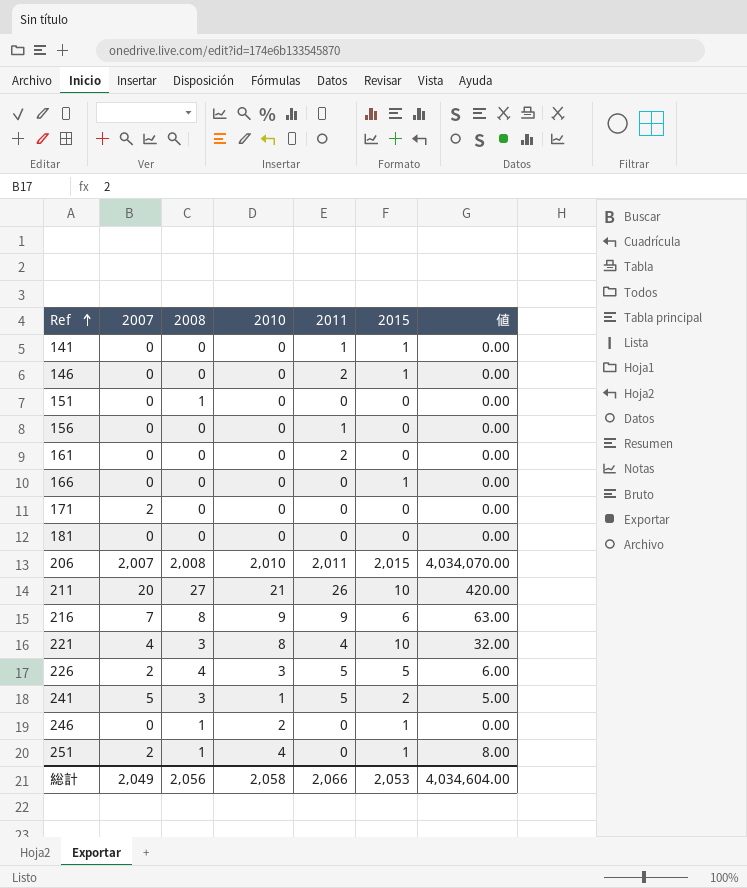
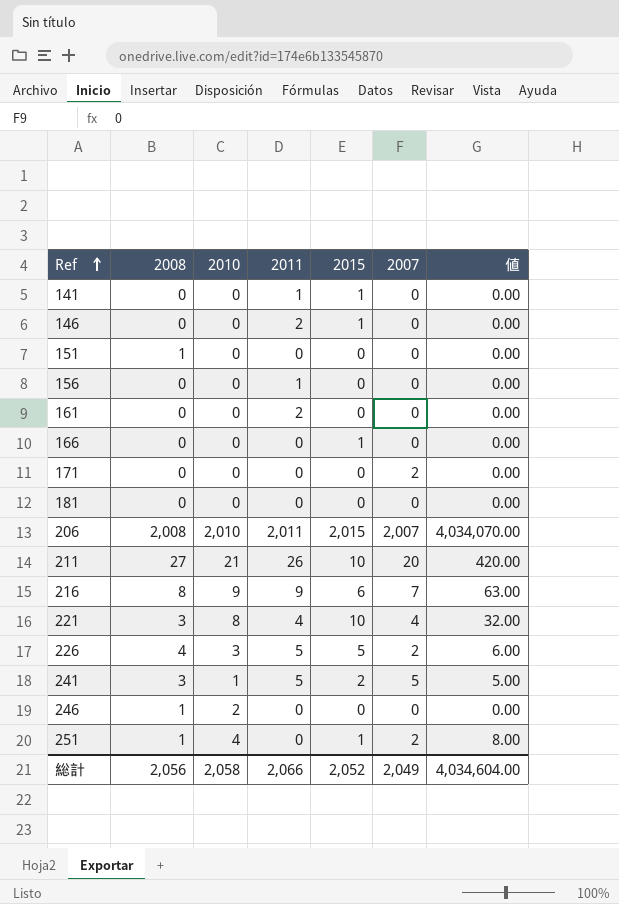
column 2007 | position: 2 -> 6
246 | 2015: 1 -> 0
総計 | 2015: 2,053 -> 2,052

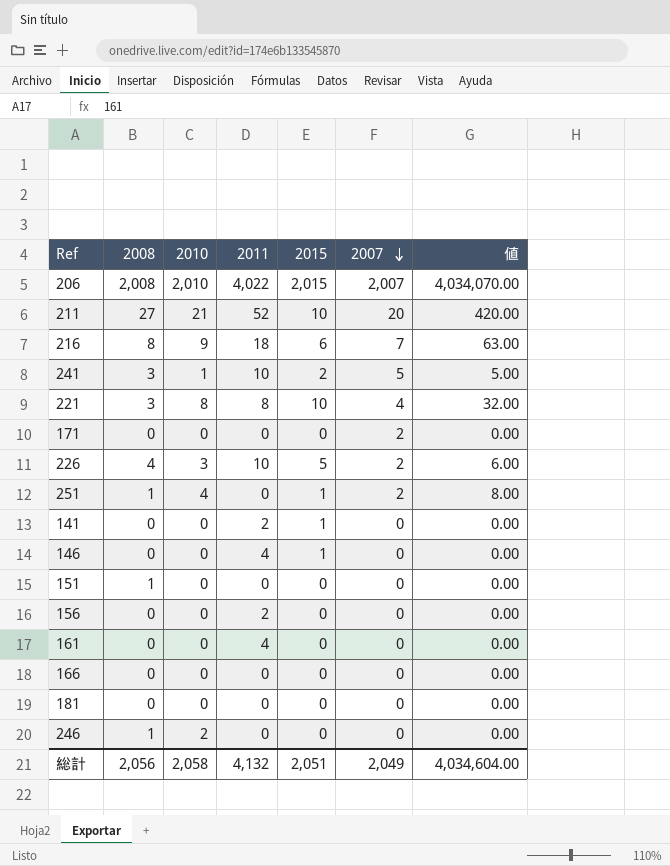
row order: Ref ascending -> 2007 descending
206 | 2011: 2,011 -> 4,022
211 | 2011: 26 -> 52
216 | 2011: 9 -> 18
241 | 2011: 5 -> 10
221 | 2011: 4 -> 8
226 | 2011: 5 -> 10
141 | 2011: 1 -> 2
146 | 2011: 2 -> 4
156 | 2011: 1 -> 2
161 | 2011: 2 -> 4
166 | 2015: 1 -> 0
総計 | 2011: 2,066 -> 4,132
総計 | 2015: 2,052 -> 2,051

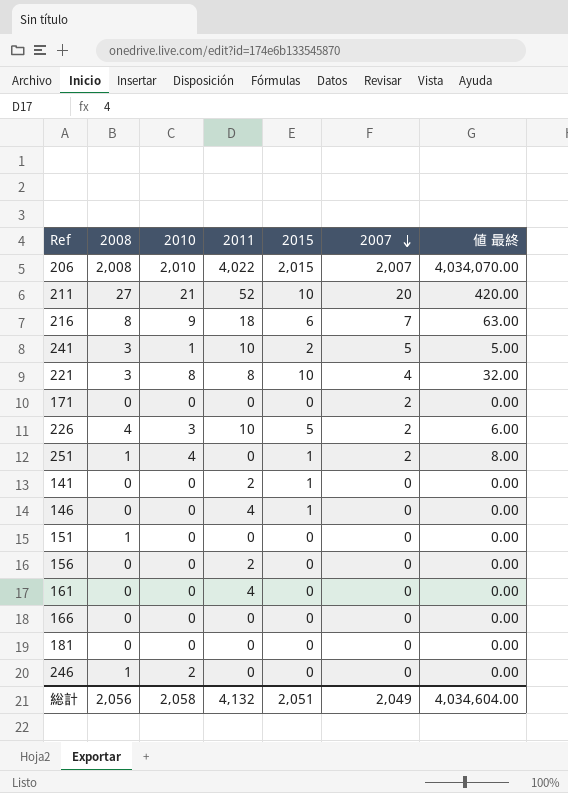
column name: 値 -> 値 最終

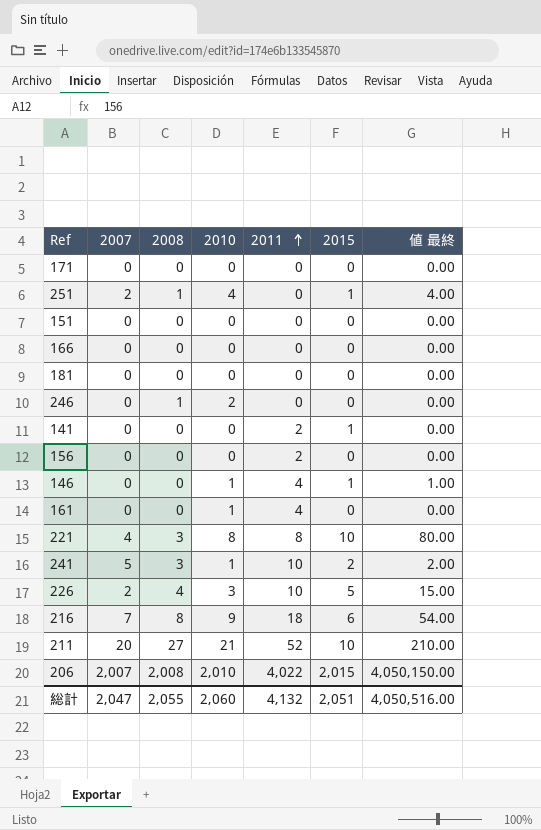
row order: 2007 descending -> 2011 ascending
column 2007 | position: 6 -> 2
column 値 最終 | formula: [2010] * [2007] -> [2010] * [2015]
171 | 2007: 2 -> 0
151 | 2008: 1 -> 0
146 | 2010: 0 -> 1
161 | 2010: 0 -> 1
総計 | 2007: 2,049 -> 2,047
総計 | 2008: 2,056 -> 2,055
総計 | 2010: 2,058 -> 2,060
総計 | 値 最終: 4,034,604.00 -> 4,050,516.00

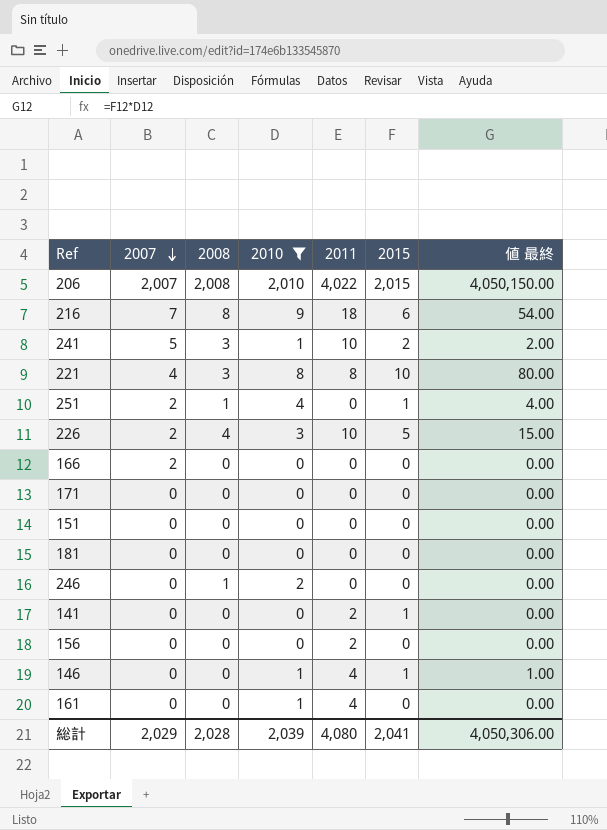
filter: none -> 2010 != 21
row order: 2011 ascending -> 2007 descending
166 | 2007: 0 -> 2
総計 | 2007: 2,047 -> 2,029
総計 | 2008: 2,055 -> 2,028
総計 | 2010: 2,060 -> 2,039
総計 | 2011: 4,132 -> 4,080
総計 | 2015: 2,051 -> 2,041
総計 | 値 最終: 4,050,516.00 -> 4,050,306.00

